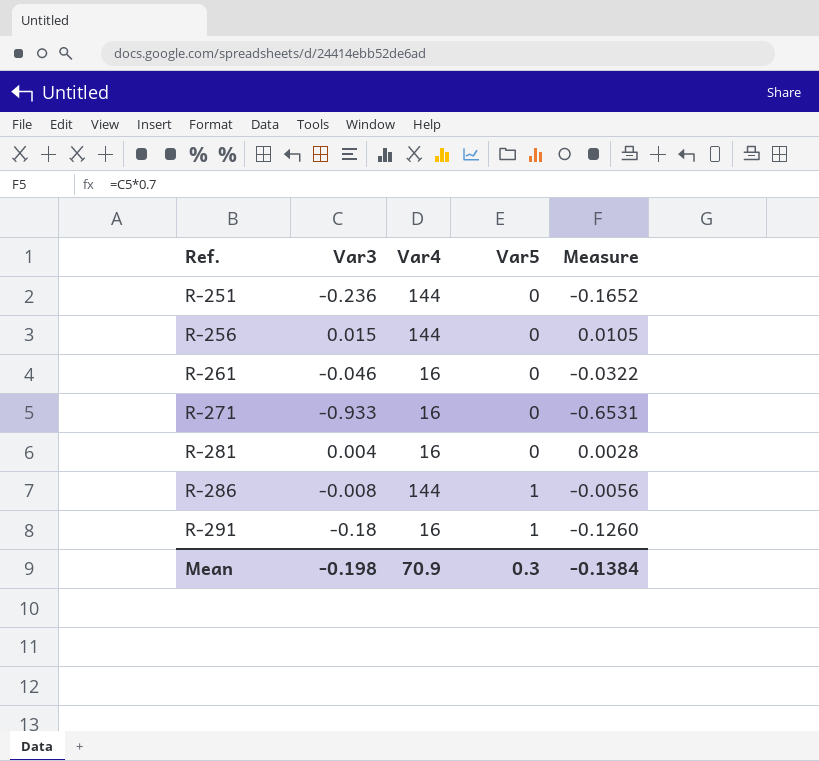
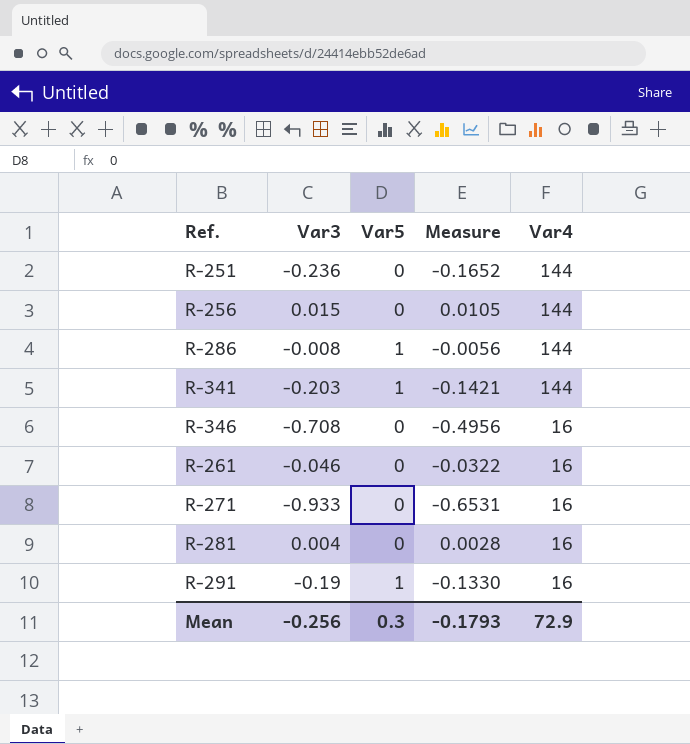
row order: Ref. ascending -> Var4 descending
column Var4 | position: 3 -> 5
row R-341: none -> -0.203 | 1 | -0.1421 | 144
row R-346: none -> -0.708 | 0 | -0.4956 | 16
R-291 | Var3: -0.18 -> -0.19
R-291 | Measure: -0.1260 -> -0.1330
Mean | Var3: -0.198 -> -0.256
Mean | Measure: -0.1384 -> -0.1793
Mean | Var4: 70.9 -> 72.9

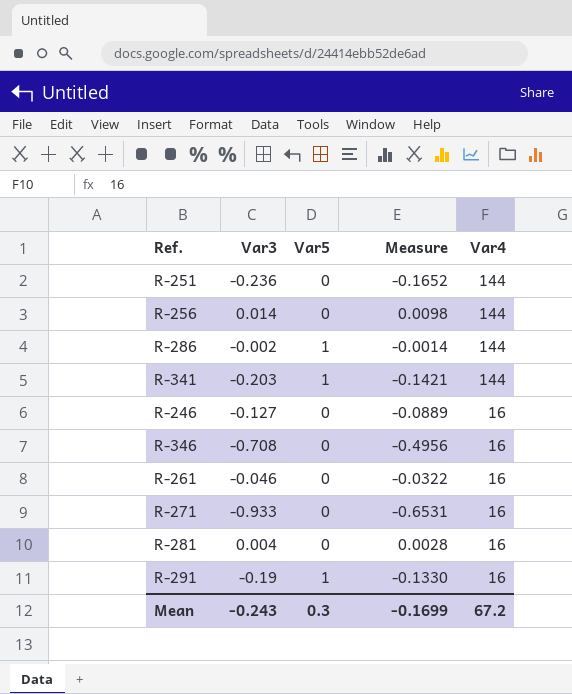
R-256 | Var3: 0.015 -> 0.014
R-256 | Measure: 0.0105 -> 0.0098
R-286 | Var3: -0.008 -> -0.002
R-286 | Measure: -0.0056 -> -0.0014
row R-246: none -> -0.127 | 0 | -0.0889 | 16
Mean | Var3: -0.256 -> -0.243
Mean | Measure: -0.1793 -> -0.1699
Mean | Var4: 72.9 -> 67.2

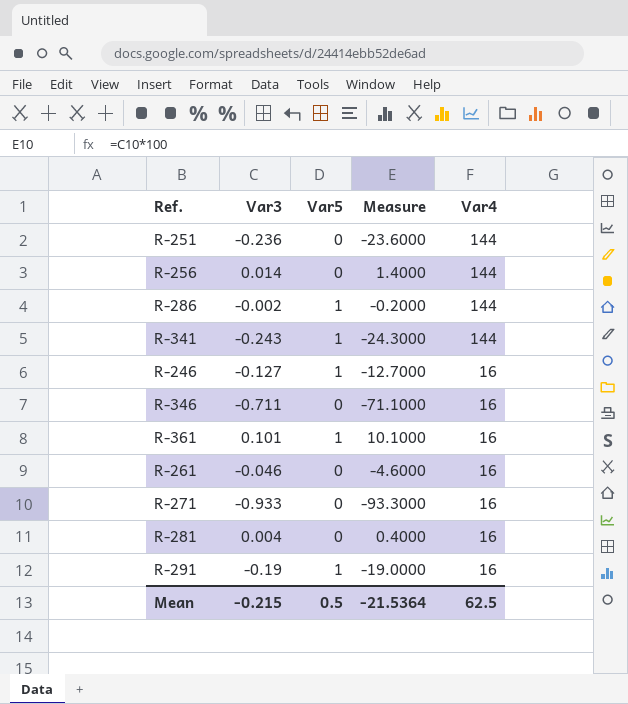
column Measure | formula: [Var3] * 0.7 -> [Var3] * 100
R-341 | Var3: -0.203 -> -0.243
R-246 | Var5: 0 -> 1
R-346 | Var3: -0.708 -> -0.711
row R-361: none -> 0.101 | 1 | 10.1000 | 16
Mean | Var3: -0.243 -> -0.215
Mean | Var5: 0.3 -> 0.5
Mean | Measure: -0.1699 -> -21.5364
Mean | Var4: 67.2 -> 62.5

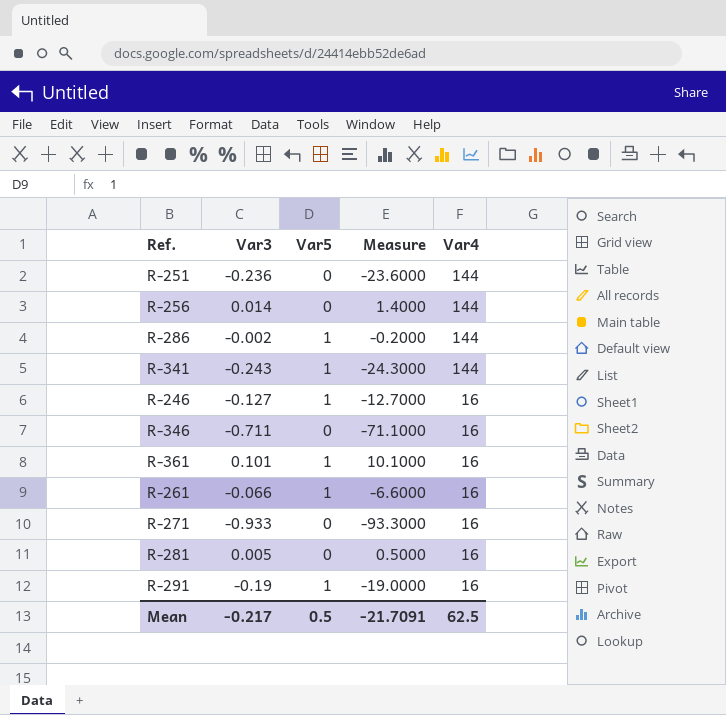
R-261 | Var3: -0.046 -> -0.066
R-261 | Var5: 0 -> 1
R-261 | Measure: -4.6000 -> -6.6000
R-281 | Var3: 0.004 -> 0.005
R-281 | Measure: 0.4000 -> 0.5000
Mean | Var3: -0.215 -> -0.217
Mean | Measure: -21.5364 -> -21.7091

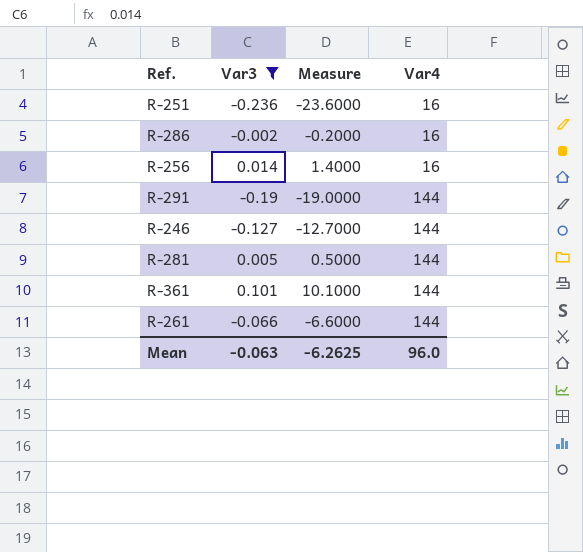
filter: none -> Var3 >= -0.236
row order: Var4 descending -> Var4 ascending
column Var5 | position: 3 -> none
R-251 | Var4: 144 -> 16
R-286 | Var4: 144 -> 16
R-256 | Var4: 144 -> 16
R-291 | Var4: 16 -> 144
R-246 | Var4: 16 -> 144
R-281 | Var4: 16 -> 144
R-361 | Var4: 16 -> 144
R-261 | Var4: 16 -> 144
Mean | Var3: -0.217 -> -0.063
Mean | Measure: -21.7091 -> -6.2625
Mean | Var4: 62.5 -> 96.0

